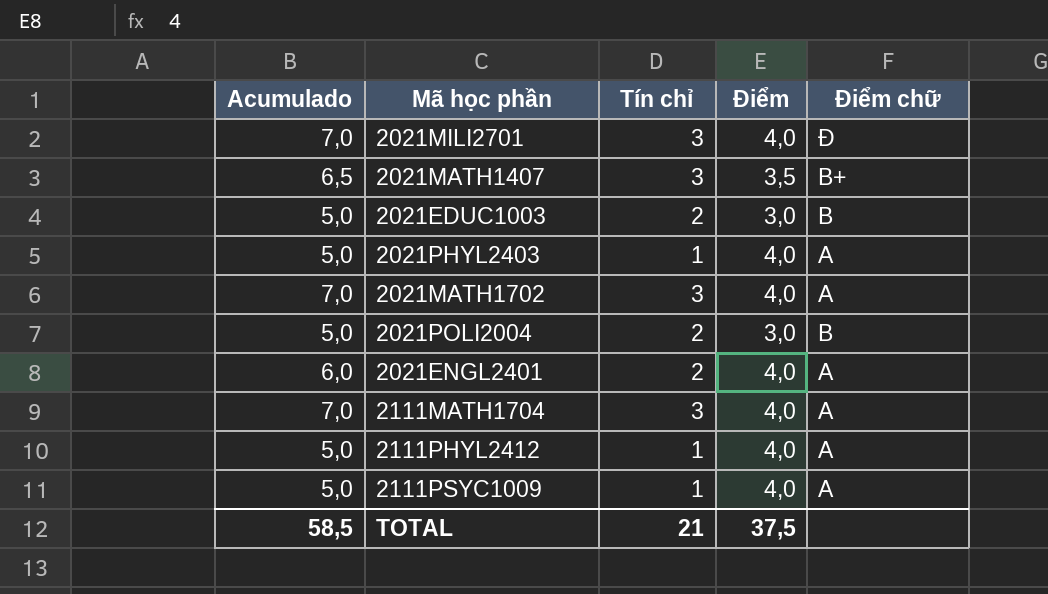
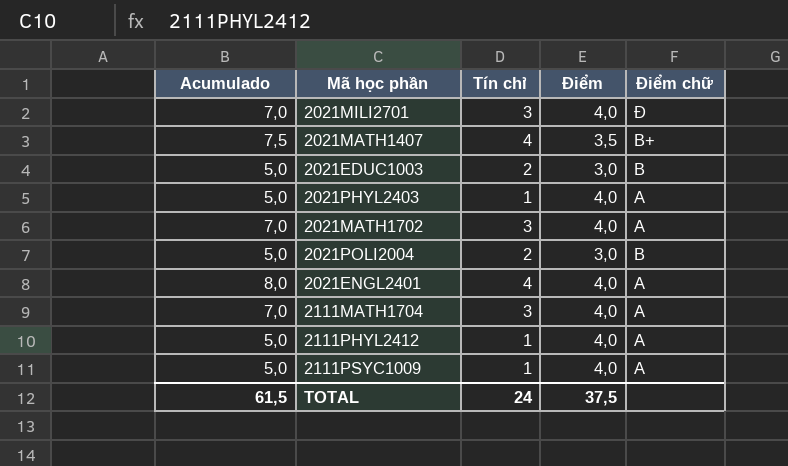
2021MATH1407 | Acumulado: 6,5 -> 7,5
2021MATH1407 | Tín chỉ: 3 -> 4
2021ENGL2401 | Acumulado: 6,0 -> 8,0
2021ENGL2401 | Tín chỉ: 2 -> 4
TOTAL | Acumulado: 58,5 -> 61,5
TOTAL | Tín chỉ: 21 -> 24

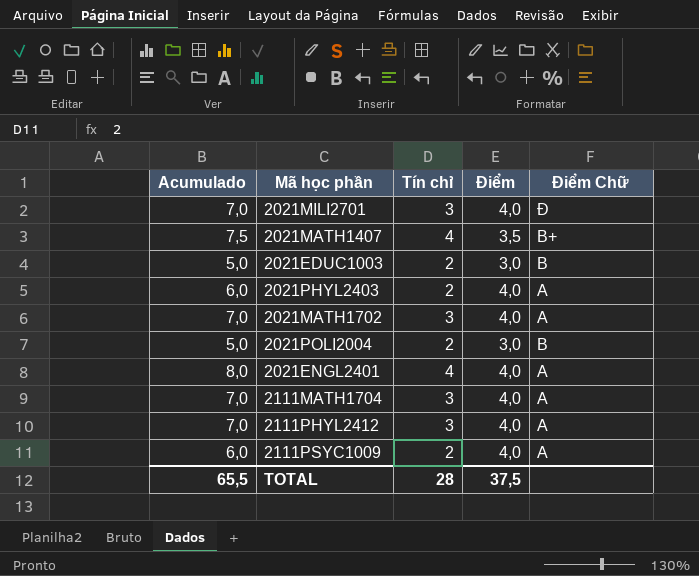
column name: Điểm chữ -> Điểm Chữ
2021PHYL2403 | Acumulado: 5,0 -> 6,0
2021PHYL2403 | Tín chỉ: 1 -> 2
2111PHYL2412 | Acumulado: 5,0 -> 7,0
2111PHYL2412 | Tín chỉ: 1 -> 3
2111PSYC1009 | Acumulado: 5,0 -> 6,0
2111PSYC1009 | Tín chỉ: 1 -> 2
TOTAL | Acumulado: 61,5 -> 65,5
TOTAL | Tín chỉ: 24 -> 28

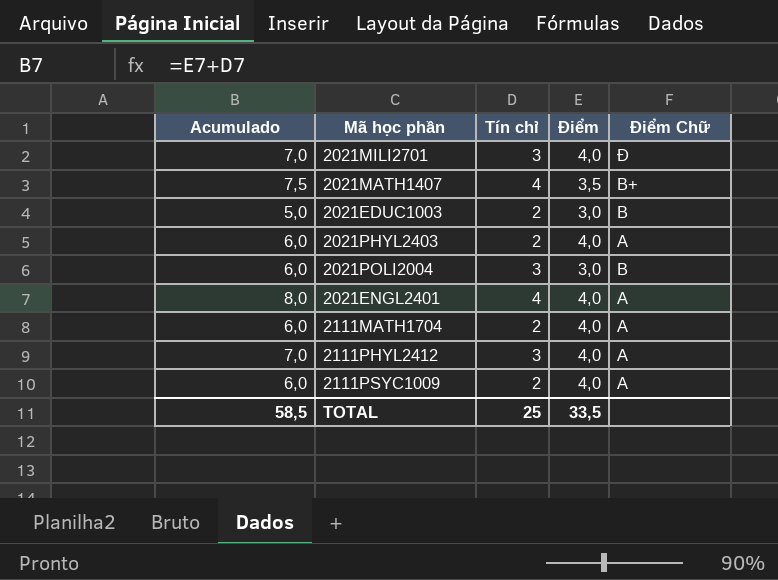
row 2021MATH1702: 7,0 | 3 | 4,0 | A -> none
2021POLI2004 | Acumulado: 5,0 -> 6,0
2021POLI2004 | Tín chỉ: 2 -> 3
2111MATH1704 | Acumulado: 7,0 -> 6,0
2111MATH1704 | Tín chỉ: 3 -> 2
TOTAL | Acumulado: 65,5 -> 58,5
TOTAL | Tín chỉ: 28 -> 25
TOTAL | Điểm: 37,5 -> 33,5

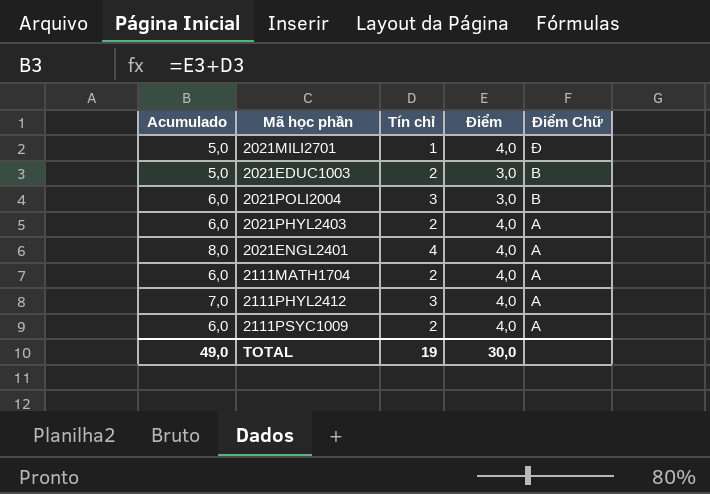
row order: none -> Điểm Chữ descending
row 2021MATH1407: 7,5 | 4 | 3,5 | B+ -> none
2021MILI2701 | Acumulado: 7,0 -> 5,0
2021MILI2701 | Tín chỉ: 3 -> 1
TOTAL | Acumulado: 58,5 -> 49,0
TOTAL | Tín chỉ: 25 -> 19
TOTAL | Điểm: 33,5 -> 30,0

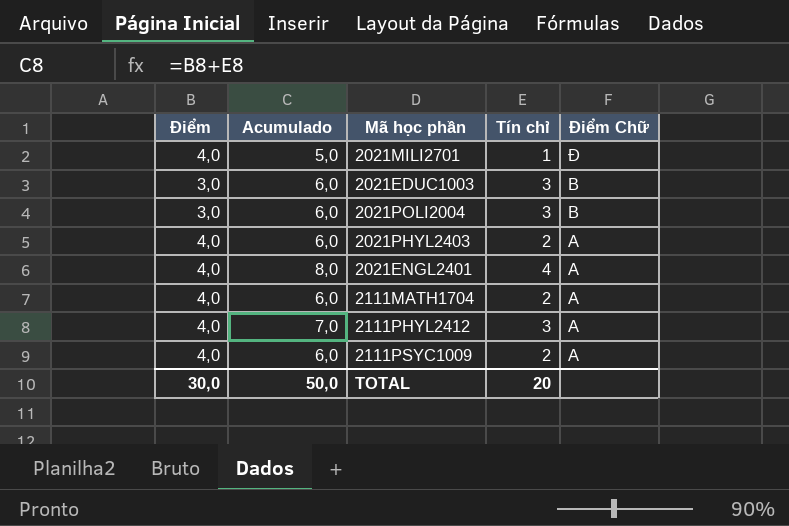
column Điểm | position: 4 -> 1
2021EDUC1003 | Acumulado: 5,0 -> 6,0
2021EDUC1003 | Tín chỉ: 2 -> 3
TOTAL | Acumulado: 49,0 -> 50,0
TOTAL | Tín chỉ: 19 -> 20

